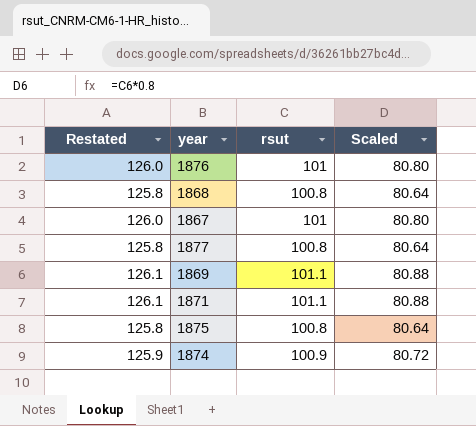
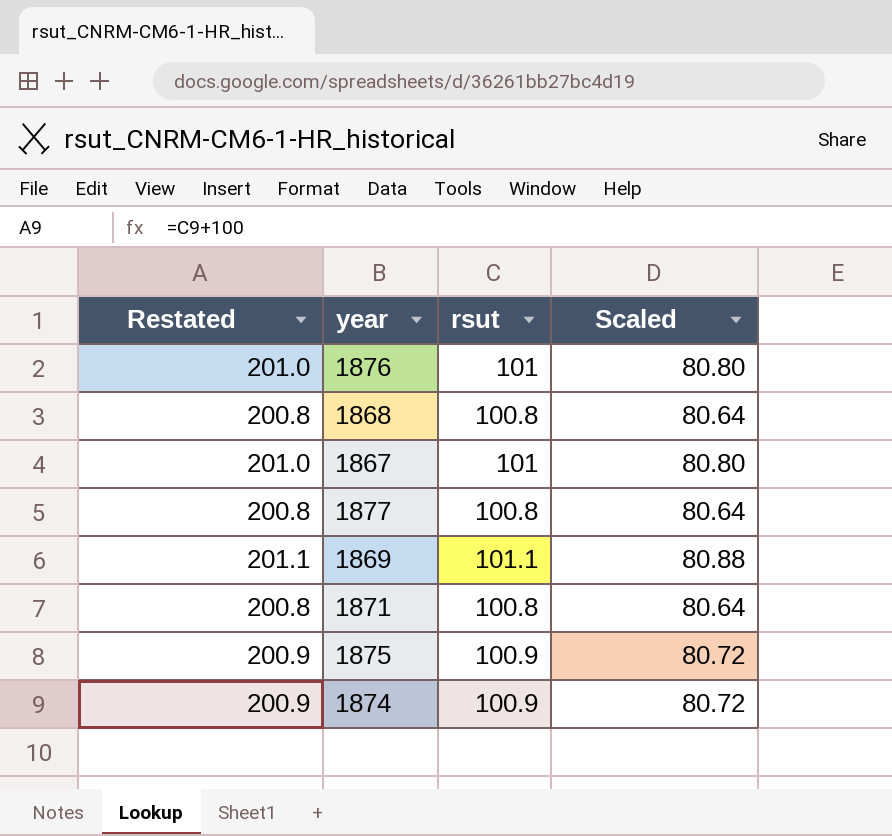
column Restated | formula: [rsut] + 25 -> [rsut] + 100
1871 | rsut: 101.1 -> 100.8
1871 | Scaled: 80.88 -> 80.64
1875 | rsut: 100.8 -> 100.9
1875 | Scaled: 80.64 -> 80.72

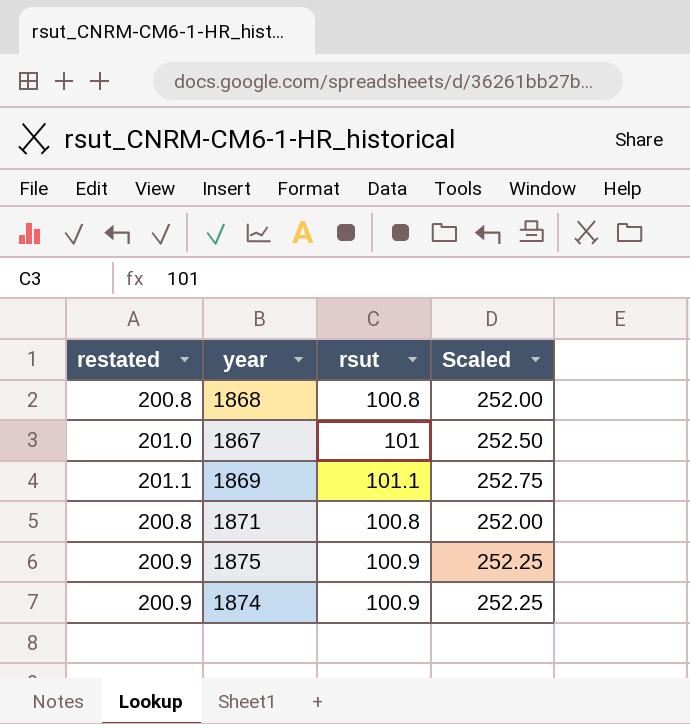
column name: Restated -> restated
column Scaled | formula: [rsut] * 0.8 -> [rsut] * 2.5
row 1876: 201.0 | 101 | 80.80 -> none
row 1877: 200.8 | 100.8 | 80.64 -> none

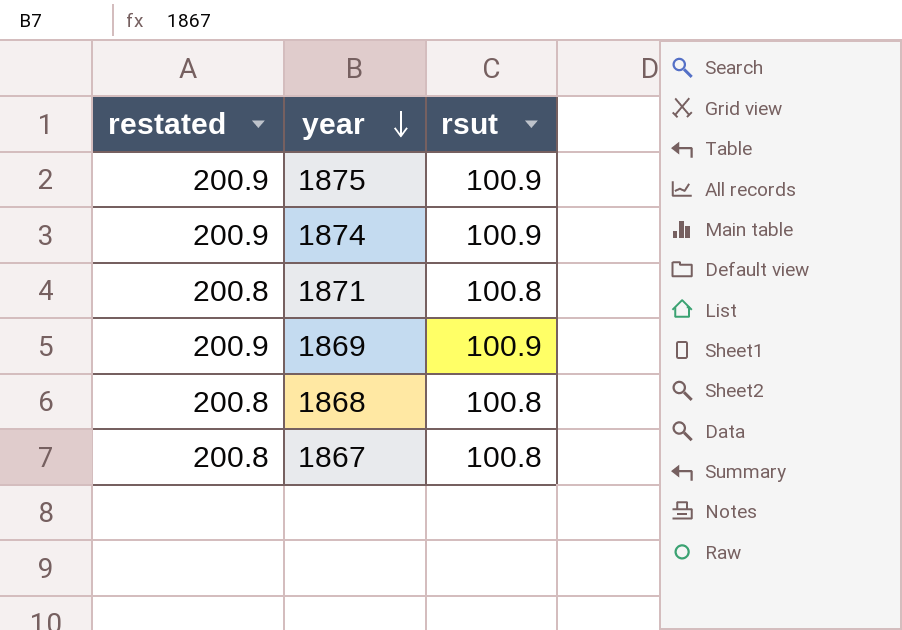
row order: none -> year descending
column Scaled | formula: [rsut] * 2.5 -> none
1869 | restated: 201.1 -> 200.9
1869 | rsut: 101.1 -> 100.9
1867 | restated: 201.0 -> 200.8
1867 | rsut: 101 -> 100.8

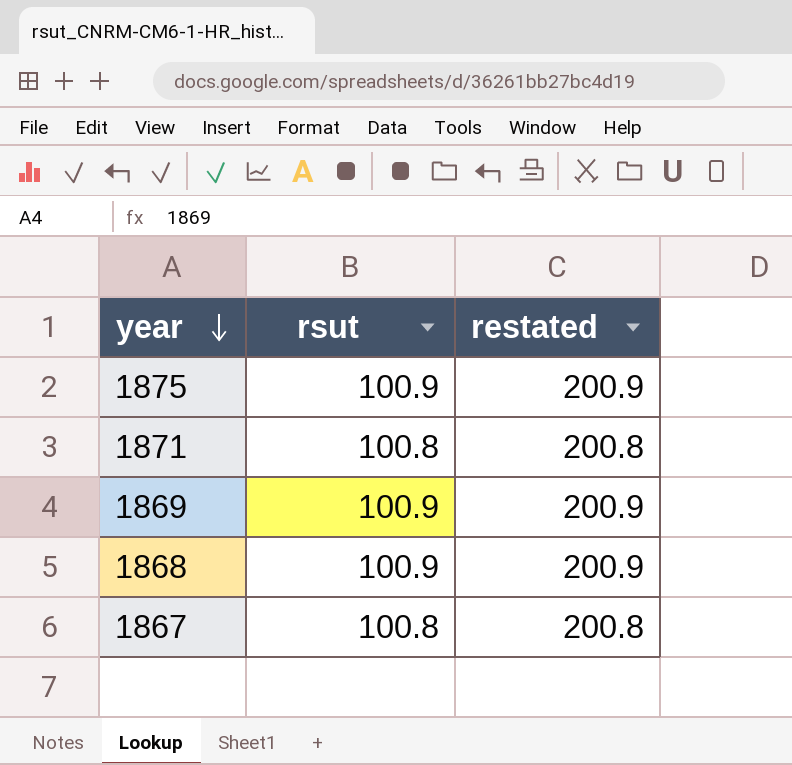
column restated | position: 1 -> 3
row 1874: 200.9 | 100.9 -> none
1868 | rsut: 100.8 -> 100.9
1868 | restated: 200.8 -> 200.9

